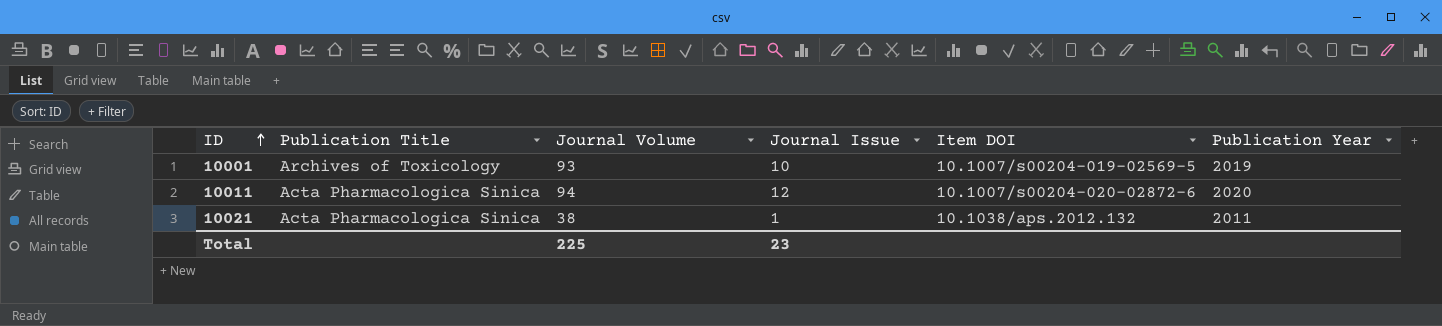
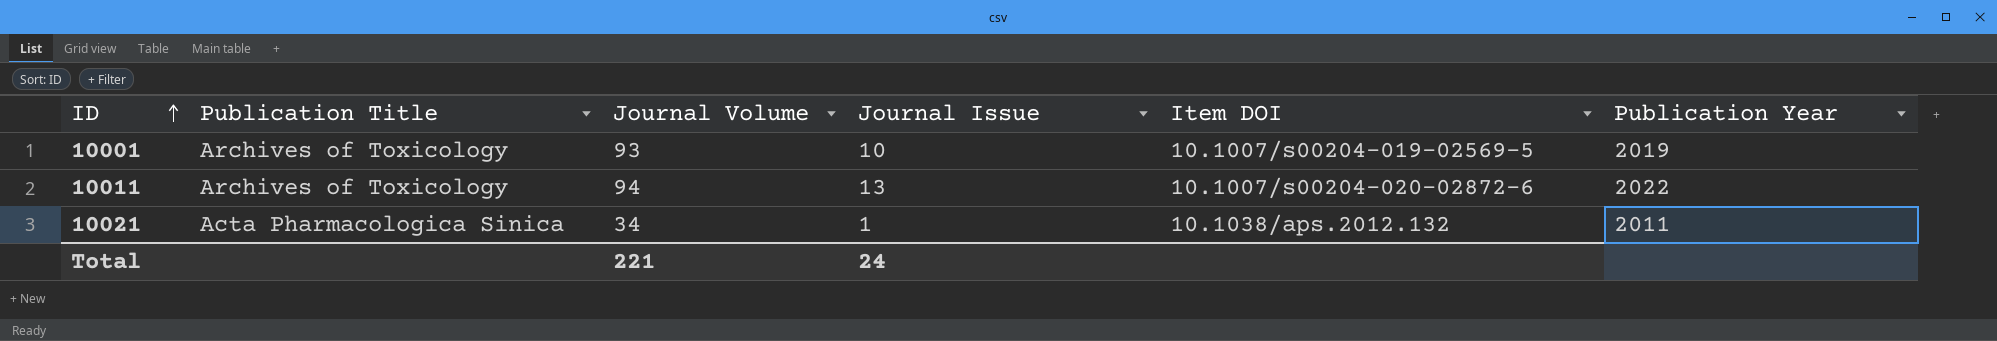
10011 | Publication Title: Acta Pharmacologica Sinica -> Archives of Toxicology
10011 | Journal Issue: 12 -> 13
10011 | Publication Year: 2020 -> 2022
10021 | Journal Volume: 38 -> 34
Total | Journal Volume: 225 -> 221
Total | Journal Issue: 23 -> 24

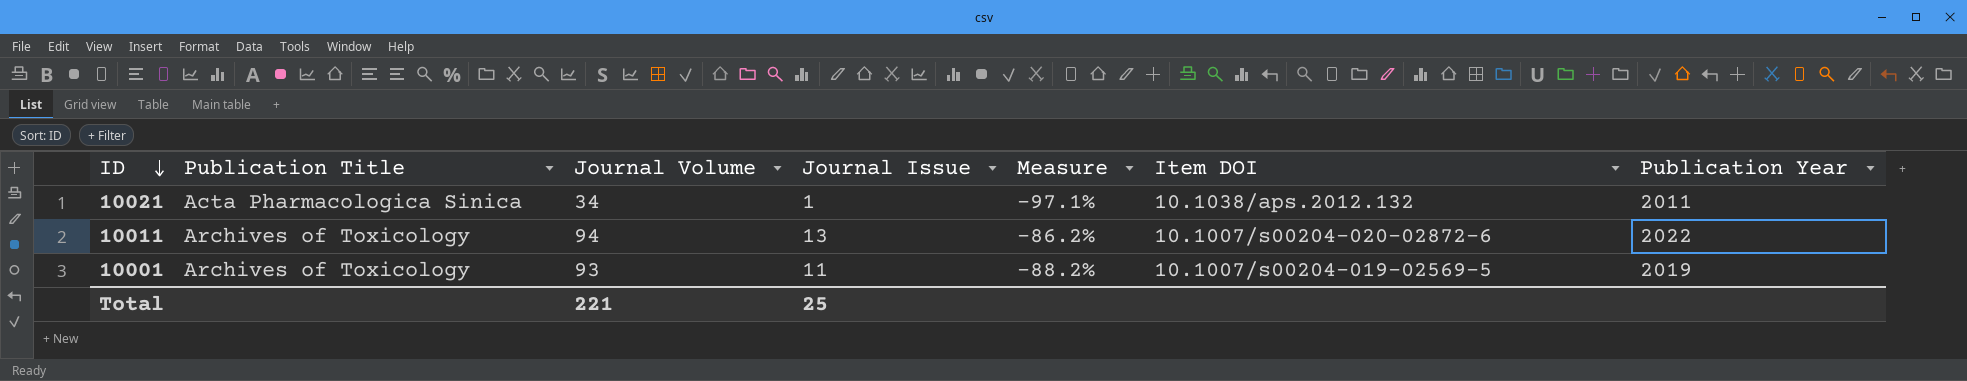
row order: ID ascending -> ID descending
column Measure | formula: none -> ([Journal Issue] - [Journal Volume]) / [Journal Volume]
10001 | Journal Issue: 10 -> 11
Total | Journal Issue: 24 -> 25

